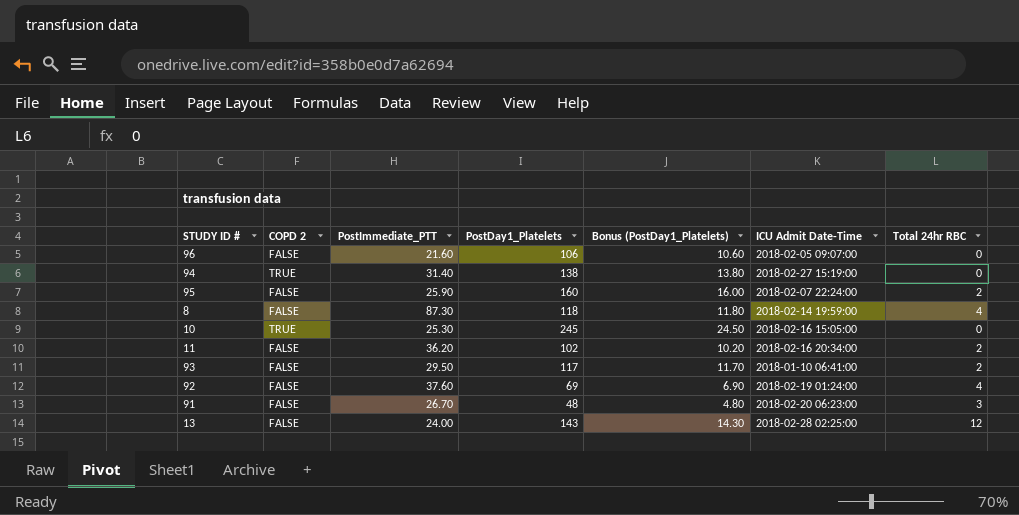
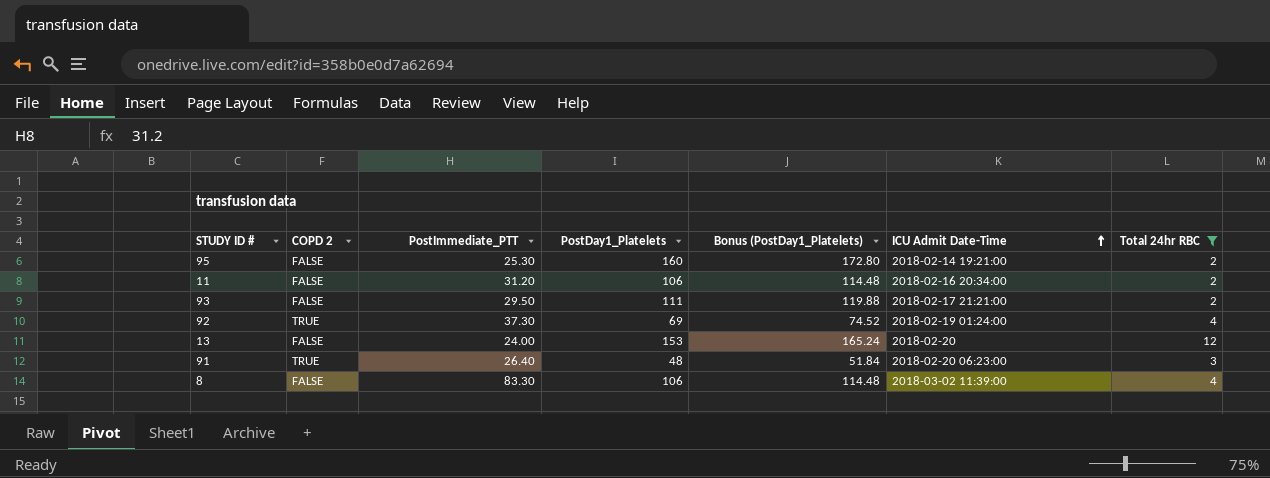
filter: none -> Total 24hr RBC != 0
row order: none -> ICU Admit Date-Time ascending
column Bonus (PostDay1_Platelets) | formula: [PostDay1_Platelets] * 0.1 -> [PostDay1_Platelets] * 1.08
95 | PostImmediate_PTT: 25.90 -> 25.30
95 | ICU Admit Date-Time: 2018-02-07 22:24:00 -> 2018-02-14 19:21:00
11 | PostImmediate_PTT: 36.20 -> 31.20
11 | PostDay1_Platelets: 102 -> 106
93 | PostDay1_Platelets: 117 -> 111
93 | ICU Admit Date-Time: 2018-01-10 06:41:00 -> 2018-02-17 21:21:00
92 | COPD 2: FALSE -> TRUE
92 | PostImmediate_PTT: 37.60 -> 37.30
13 | PostDay1_Platelets: 143 -> 153
13 | ICU Admit Date-Time: 2018-02-28 02:25:00 -> 2018-02-20
91 | COPD 2: FALSE -> TRUE
91 | PostImmediate_PTT: 26.70 -> 26.40
8 | PostImmediate_PTT: 87.30 -> 83.30
8 | PostDay1_Platelets: 118 -> 106
8 | ICU Admit Date-Time: 2018-02-14 19:59:00 -> 2018-03-02 11:39:00

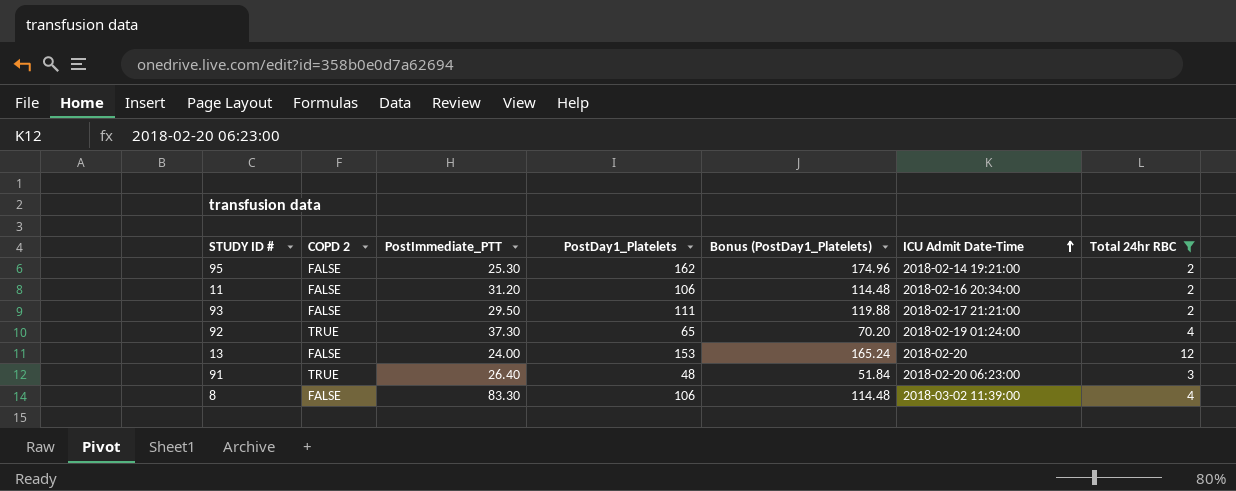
95 | PostDay1_Platelets: 160 -> 162
95 | Bonus (PostDay1_Platelets): 172.80 -> 174.96
92 | PostDay1_Platelets: 69 -> 65
92 | Bonus (PostDay1_Platelets): 74.52 -> 70.20

